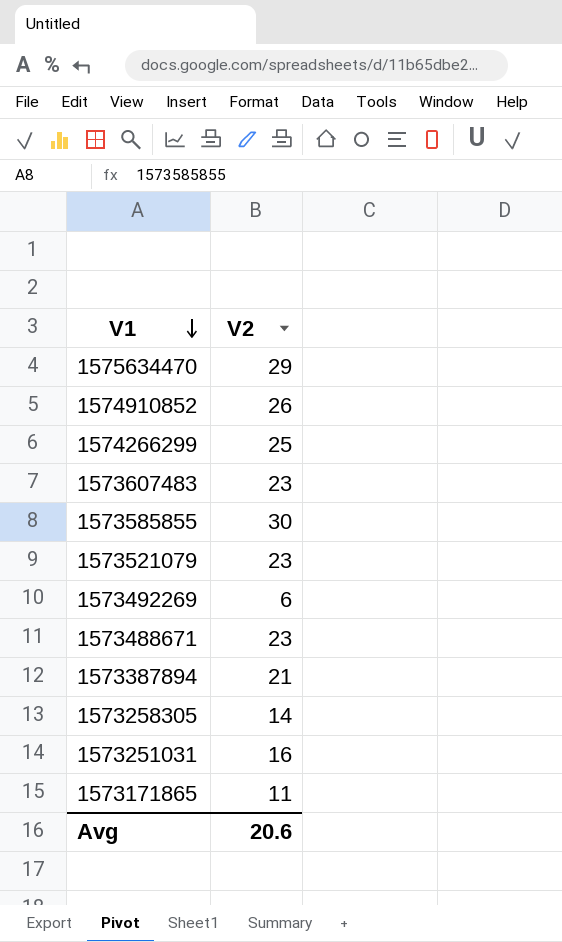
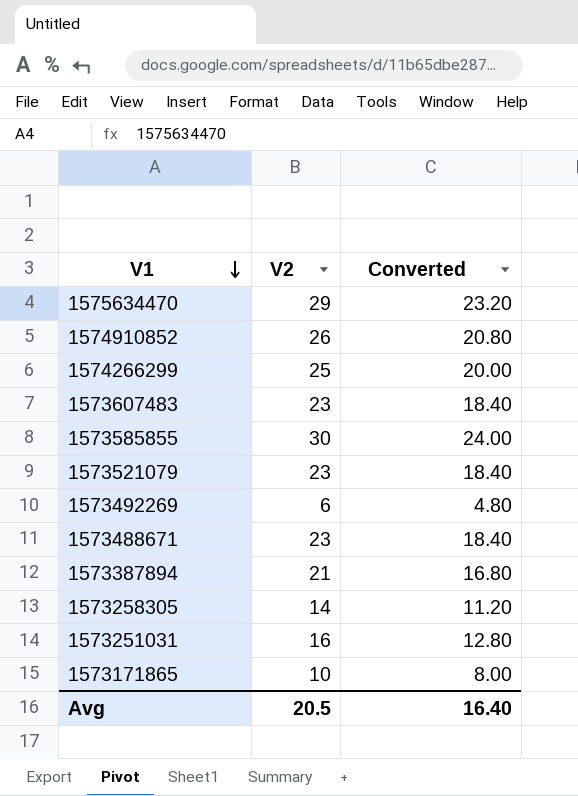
column Converted | formula: none -> [V2] * 0.8
1573171865 | V2: 11 -> 10
Avg | V2: 20.6 -> 20.5

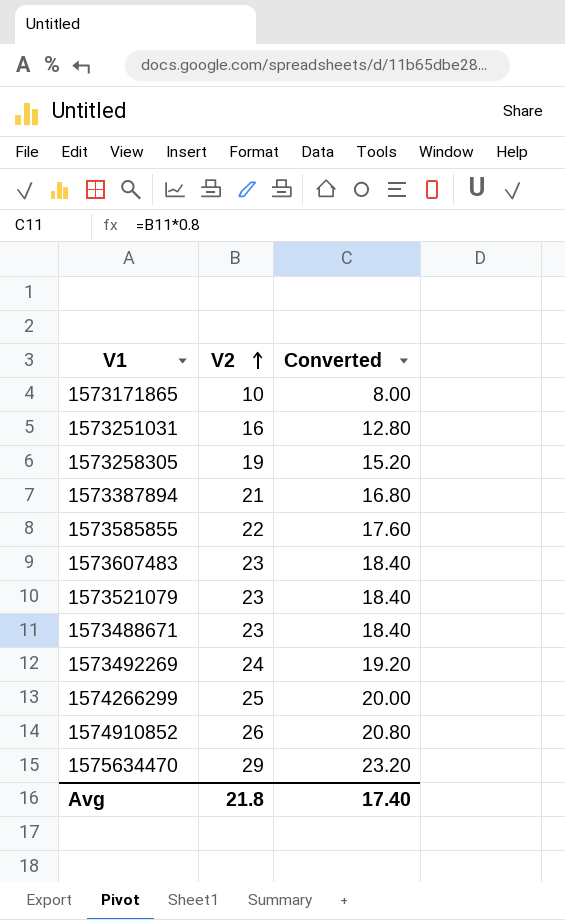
row order: V1 descending -> V2 ascending
1573258305 | V2: 14 -> 19
1573258305 | Converted: 11.20 -> 15.20
1573585855 | V2: 30 -> 22
1573585855 | Converted: 24.00 -> 17.60
1573492269 | V2: 6 -> 24
1573492269 | Converted: 4.80 -> 19.20
Avg | V2: 20.5 -> 21.8
Avg | Converted: 16.40 -> 17.40

